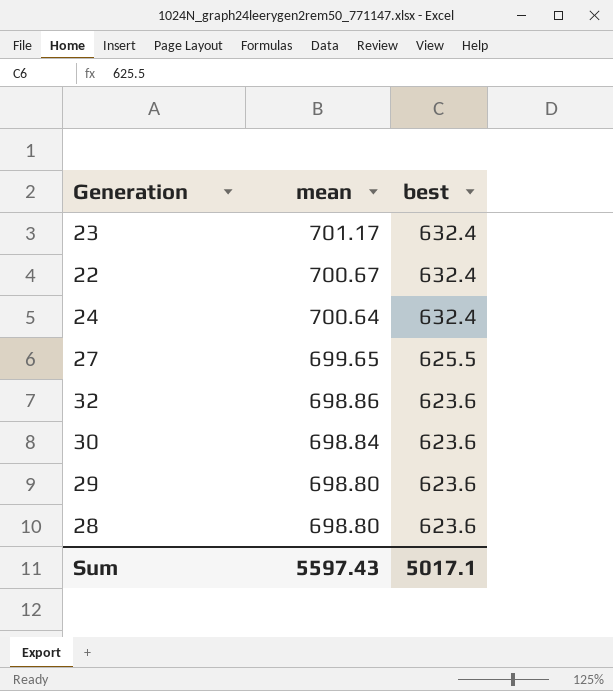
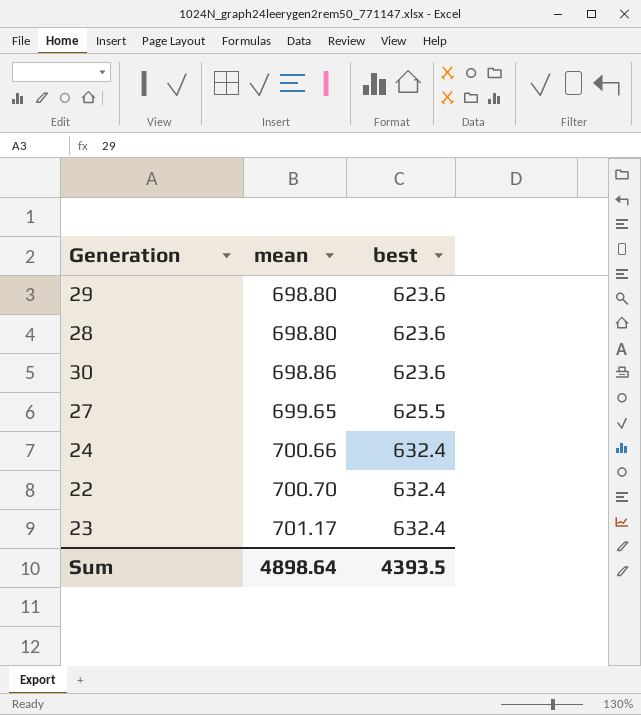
row order: mean descending -> mean ascending
row 32: 698.86 | 623.6 -> none
30 | mean: 698.84 -> 698.86
24 | mean: 700.64 -> 700.66
22 | mean: 700.67 -> 700.70
Sum | mean: 5597.43 -> 4898.64
Sum | best: 5017.1 -> 4393.5

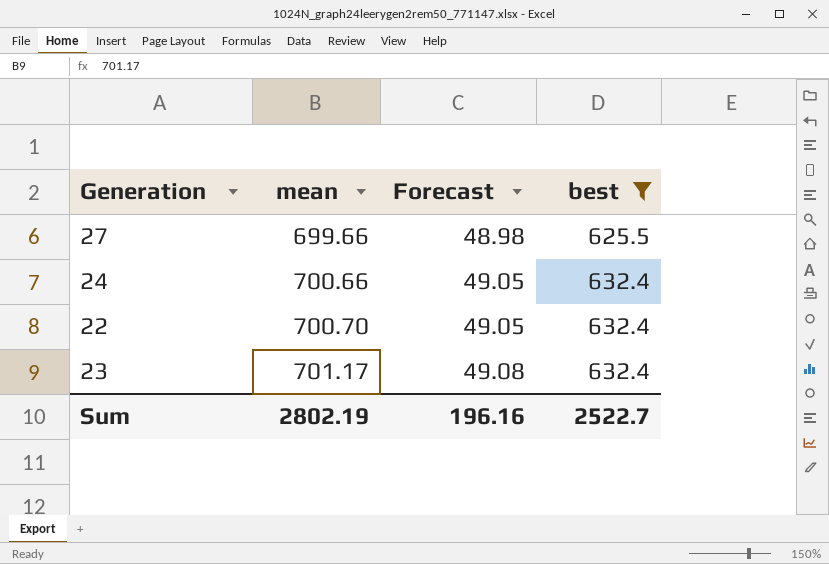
filter: none -> best != 623.6
column Forecast | formula: none -> [mean] * 0.07
27 | mean: 699.65 -> 699.66
Sum | mean: 4898.64 -> 2802.19
Sum | best: 4393.5 -> 2522.7

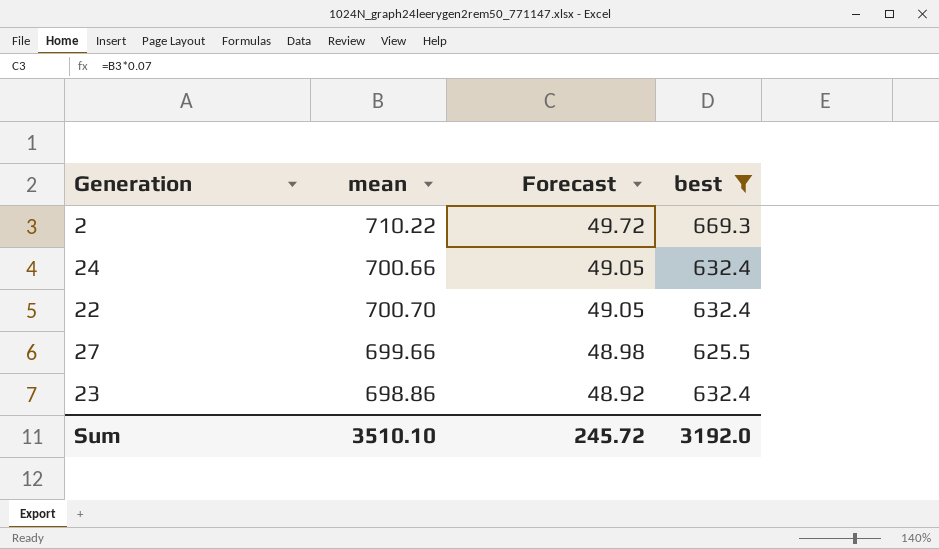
row order: mean ascending -> Forecast descending
row 2: none -> 710.22 | 49.72 | 669.3
23 | mean: 701.17 -> 698.86
23 | Forecast: 49.08 -> 48.92
Sum | mean: 2802.19 -> 3510.10
Sum | Forecast: 196.16 -> 245.72
Sum | best: 2522.7 -> 3192.0

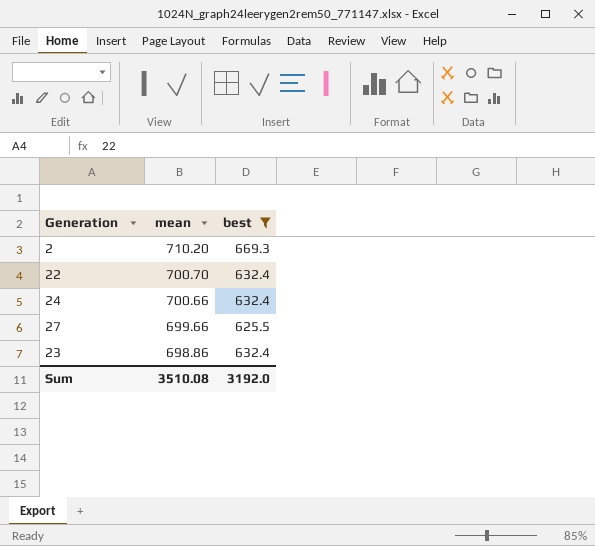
row order: Forecast descending -> mean descending
column Forecast | formula: [mean] * 0.07 -> none
2 | mean: 710.22 -> 710.20
Sum | mean: 3510.10 -> 3510.08

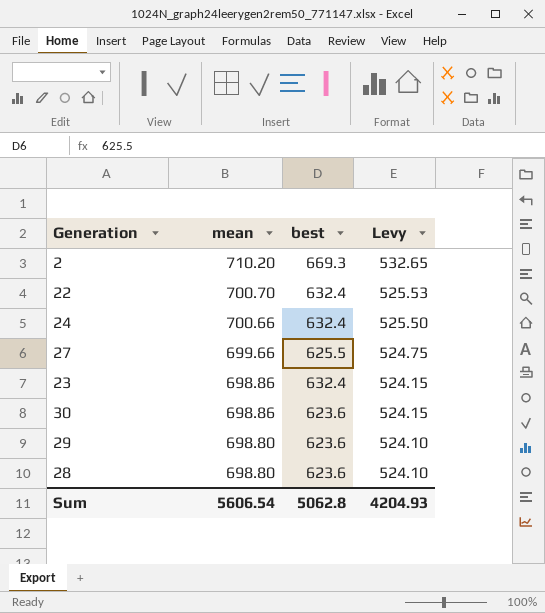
filter: best != 623.6 -> none
column Levy | formula: none -> [mean] * 0.75
Sum | mean: 3510.08 -> 5606.54
Sum | best: 3192.0 -> 5062.8

